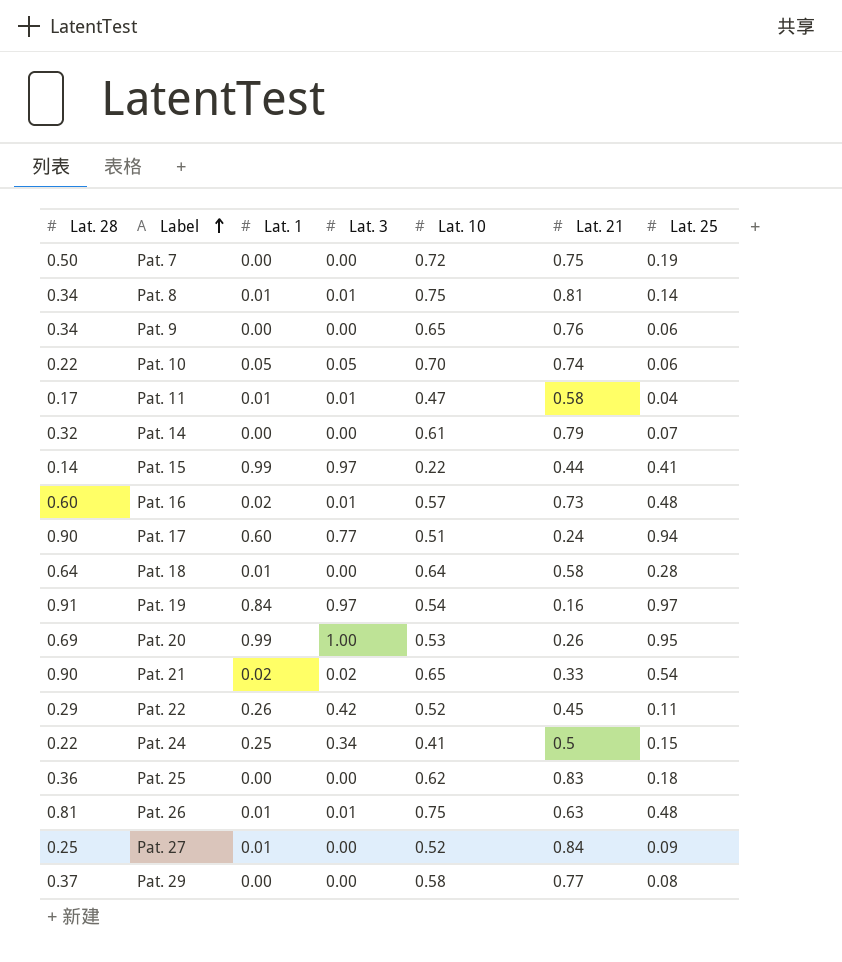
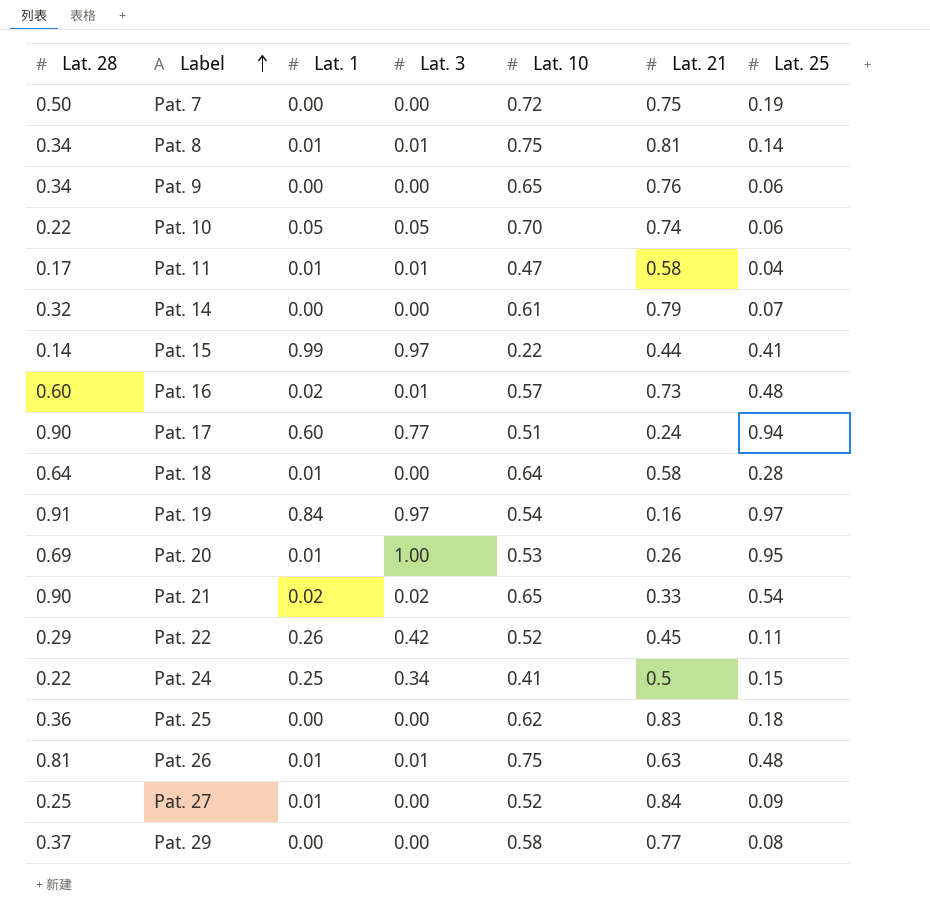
Pat. 20 | Lat. 1: 0.99 -> 0.01

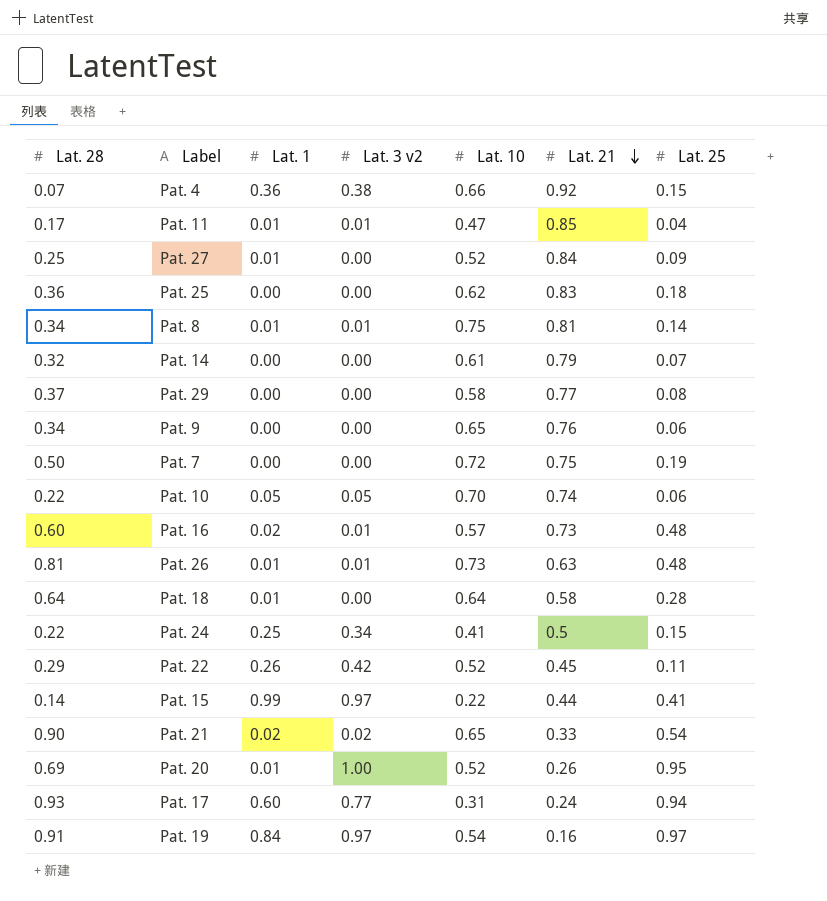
row order: Label ascending -> Lat. 21 descending
column name: Lat. 3 -> Lat. 3 v2
row Pat. 4: none -> 0.07 | 0.36 | 0.38 | 0.66 | 0.92 | 0.15
Pat. 11 | Lat. 21: 0.58 -> 0.85
Pat. 26 | Lat. 10: 0.75 -> 0.73
Pat. 20 | Lat. 10: 0.53 -> 0.52
Pat. 17 | Lat. 28: 0.90 -> 0.93
Pat. 17 | Lat. 10: 0.51 -> 0.31

